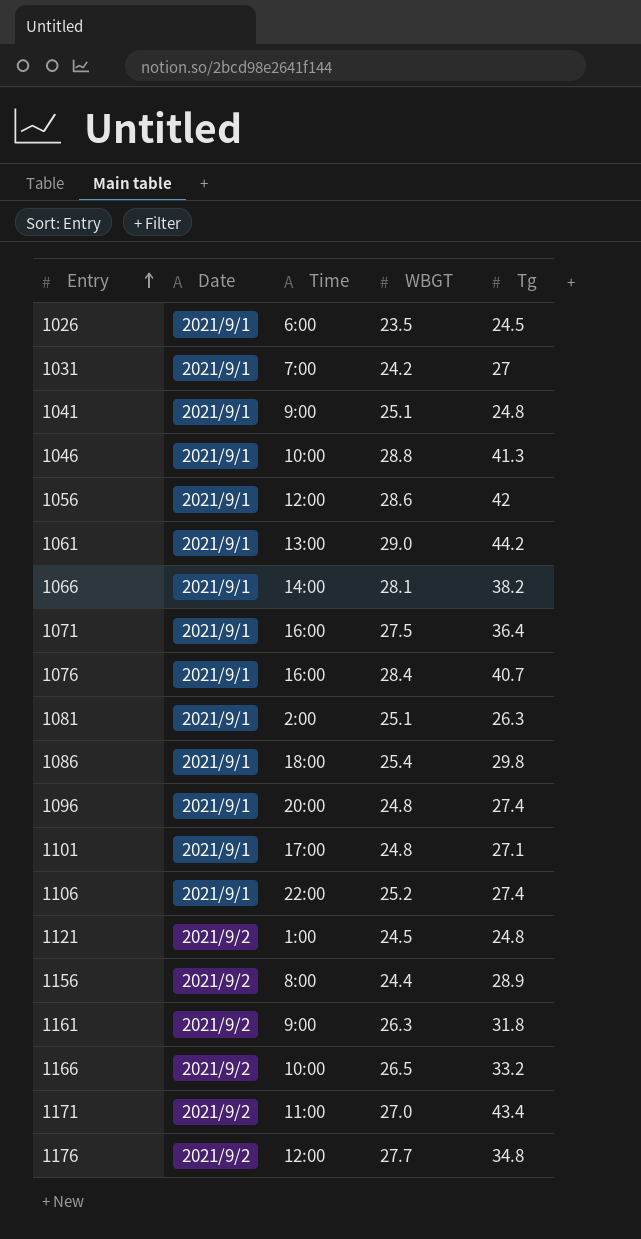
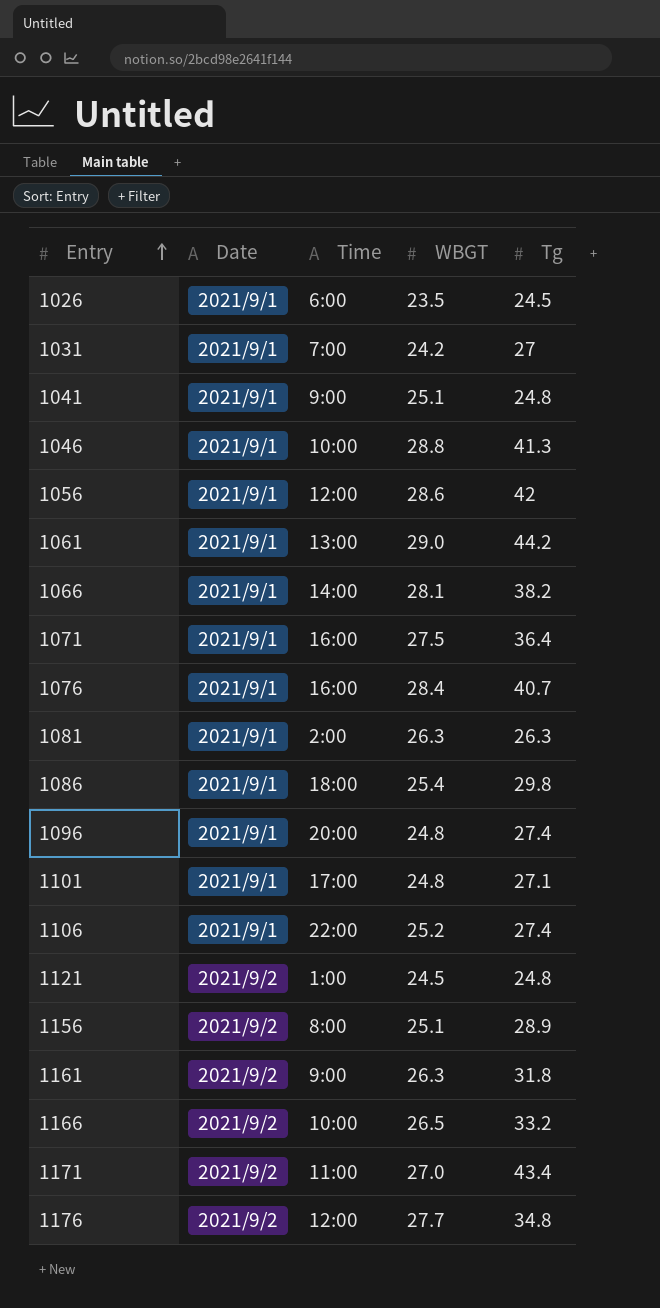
1081 | WBGT: 25.1 -> 26.3
1156 | WBGT: 24.4 -> 25.1

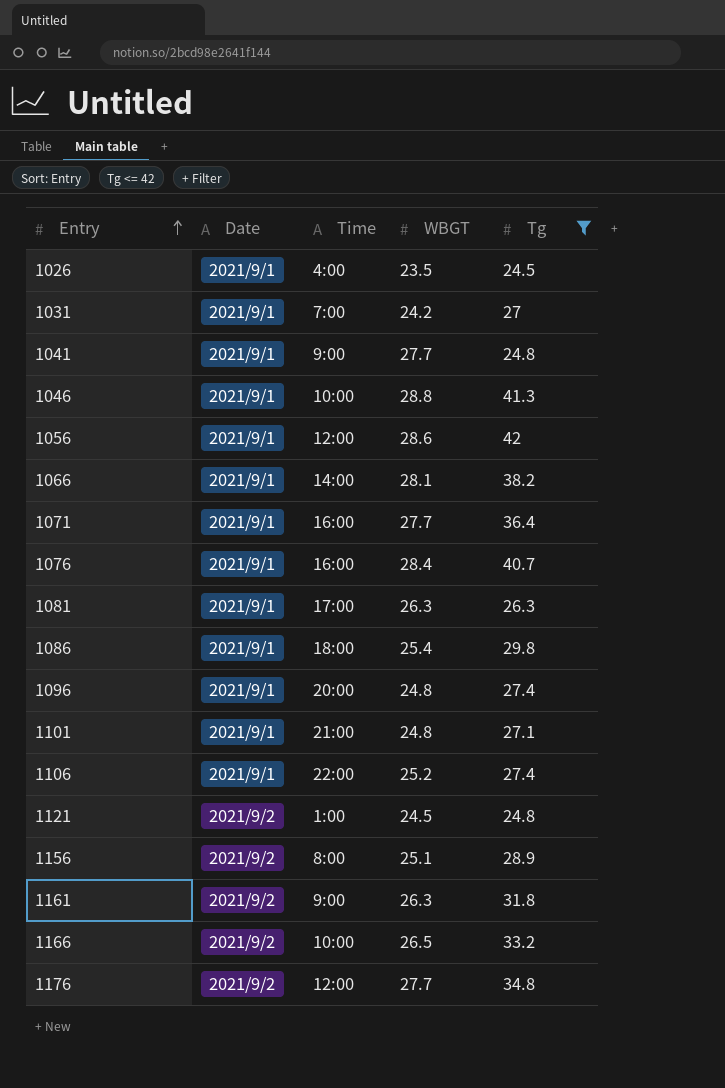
filter: none -> Tg <= 42
1026 | Time: 6:00 -> 4:00
1041 | WBGT: 25.1 -> 27.7
1071 | WBGT: 27.5 -> 27.7
1081 | Time: 2:00 -> 17:00
1101 | Time: 17:00 -> 21:00

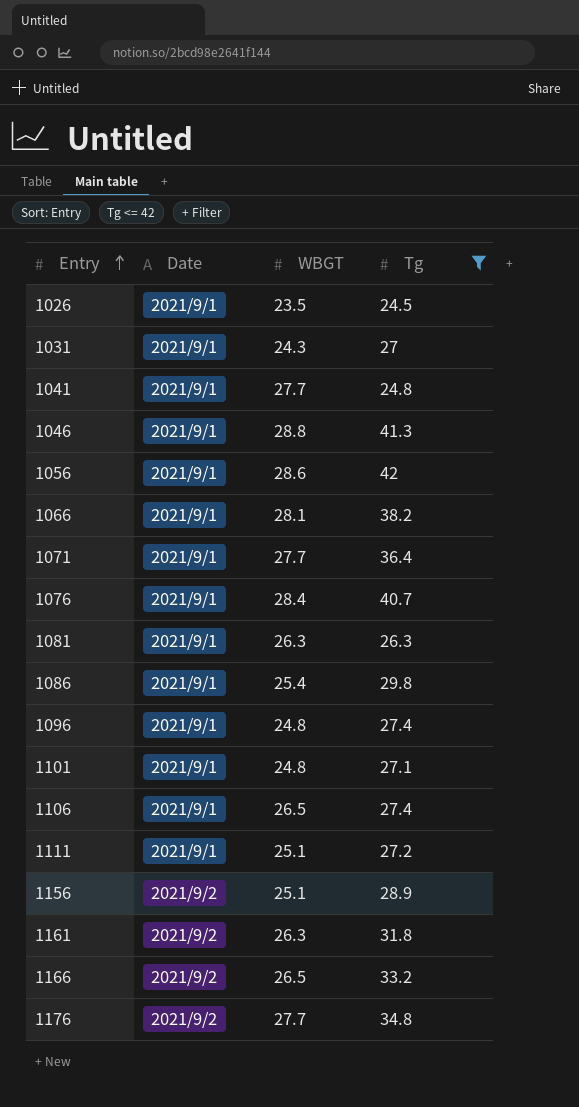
column Time | position: 3 -> none
row 1121: 2021/9/2 | 1:00 | 24.5 | 24.8 -> none
1031 | WBGT: 24.2 -> 24.3
1106 | WBGT: 25.2 -> 26.5
row 1111: none -> 2021/9/1 | 25.1 | 27.2

